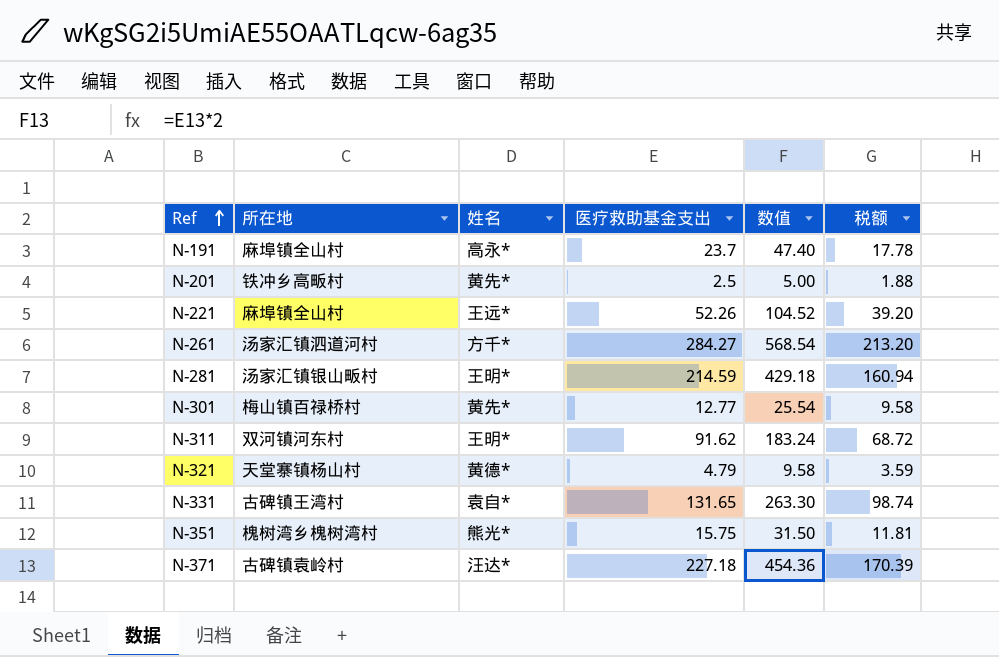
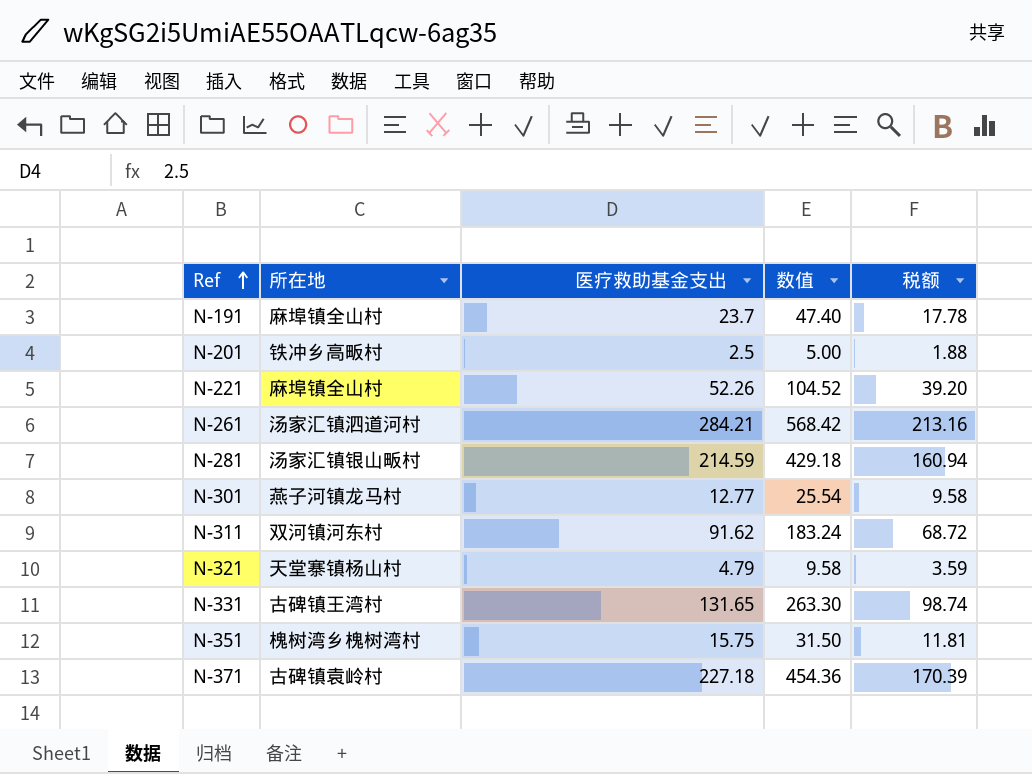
column 姓名 | position: 3 -> none
N-261 | 医疗救助基金支出: 284.27 -> 284.21
N-261 | 数值: 568.54 -> 568.42
N-261 | 税额: 213.20 -> 213.16
N-301 | 所在地: 梅山镇百禄桥村 -> 燕子河镇龙马村

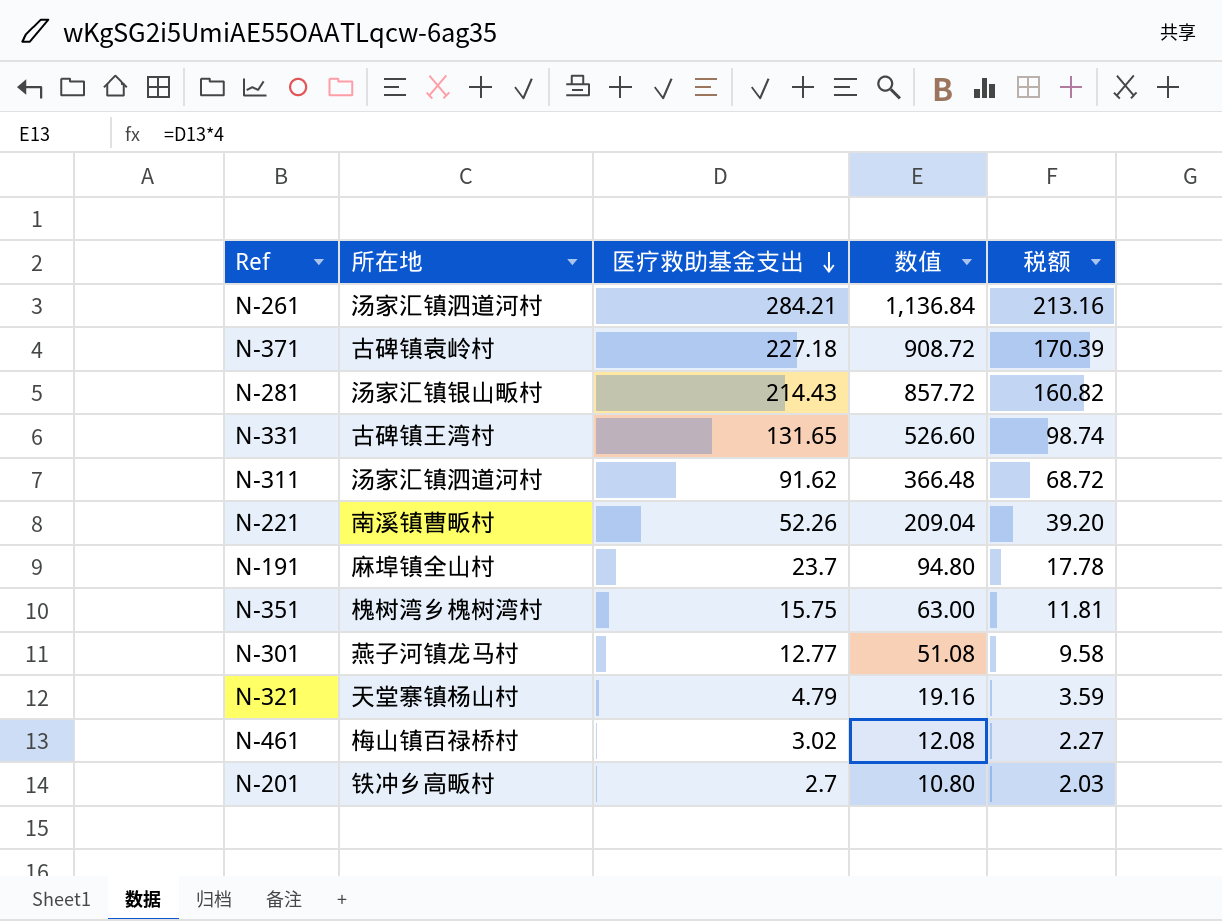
row order: Ref ascending -> 医疗救助基金支出 descending
column 数值 | formula: [医疗救助基金支出] * 2 -> [医疗救助基金支出] * 4
N-281 | 医疗救助基金支出: 214.59 -> 214.43
N-281 | 税额: 160.94 -> 160.82
N-311 | 所在地: 双河镇河东村 -> 汤家汇镇泗道河村
N-221 | 所在地: 麻埠镇全山村 -> 南溪镇曹畈村
row N-461: none -> 梅山镇百禄桥村 | 3.02 | 12.08 | 2.27
N-201 | 医疗救助基金支出: 2.5 -> 2.7
N-201 | 税额: 1.88 -> 2.03

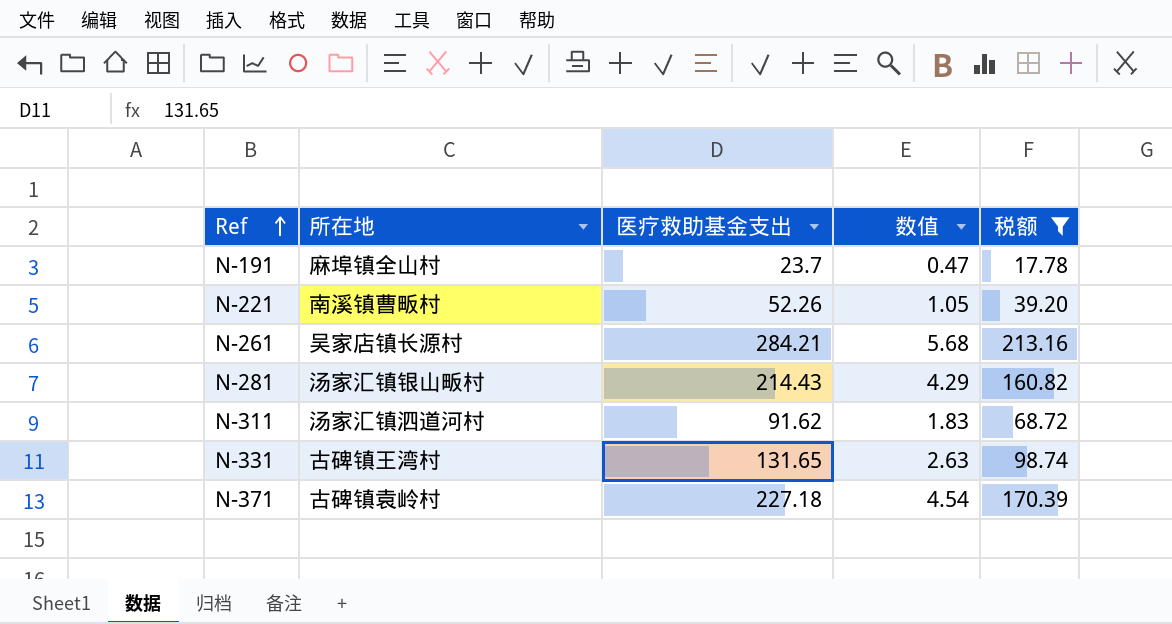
filter: none -> 税额 >= 17.78
row order: 医疗救助基金支出 descending -> Ref ascending
column 数值 | formula: [医疗救助基金支出] * 4 -> [医疗救助基金支出] * 0.02
N-261 | 所在地: 汤家汇镇泗道河村 -> 吴家店镇长源村

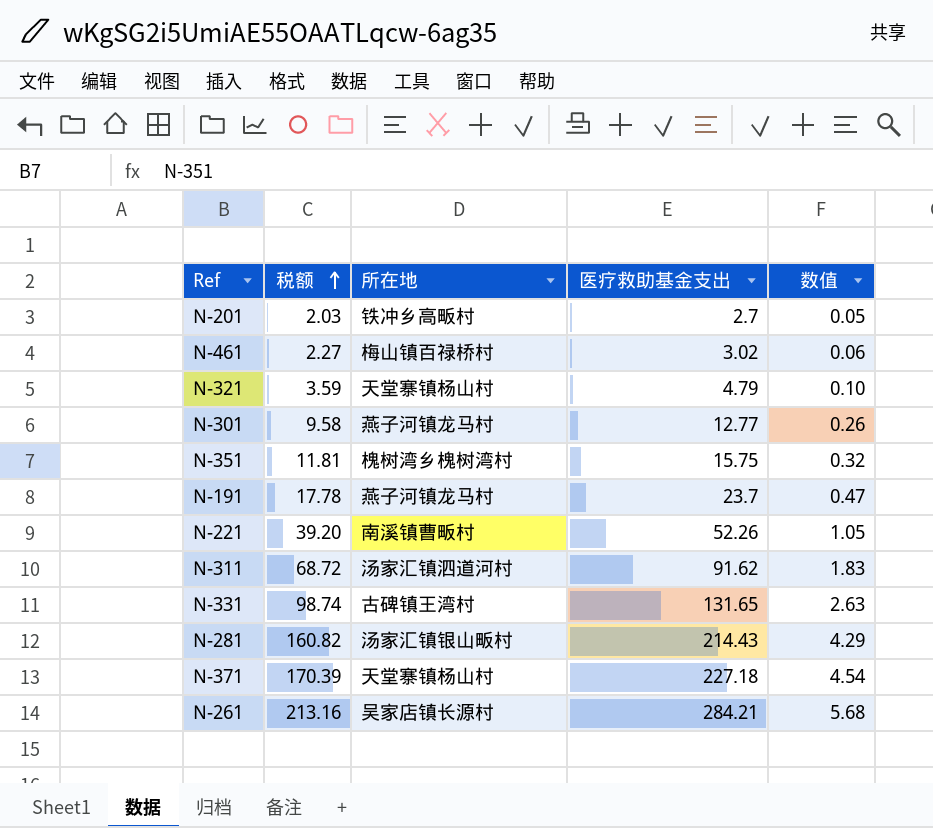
filter: 税额 >= 17.78 -> none
row order: Ref ascending -> 税额 ascending
column 税额 | position: 5 -> 2
N-191 | 所在地: 麻埠镇全山村 -> 燕子河镇龙马村
N-371 | 所在地: 古碑镇袁岭村 -> 天堂寨镇杨山村

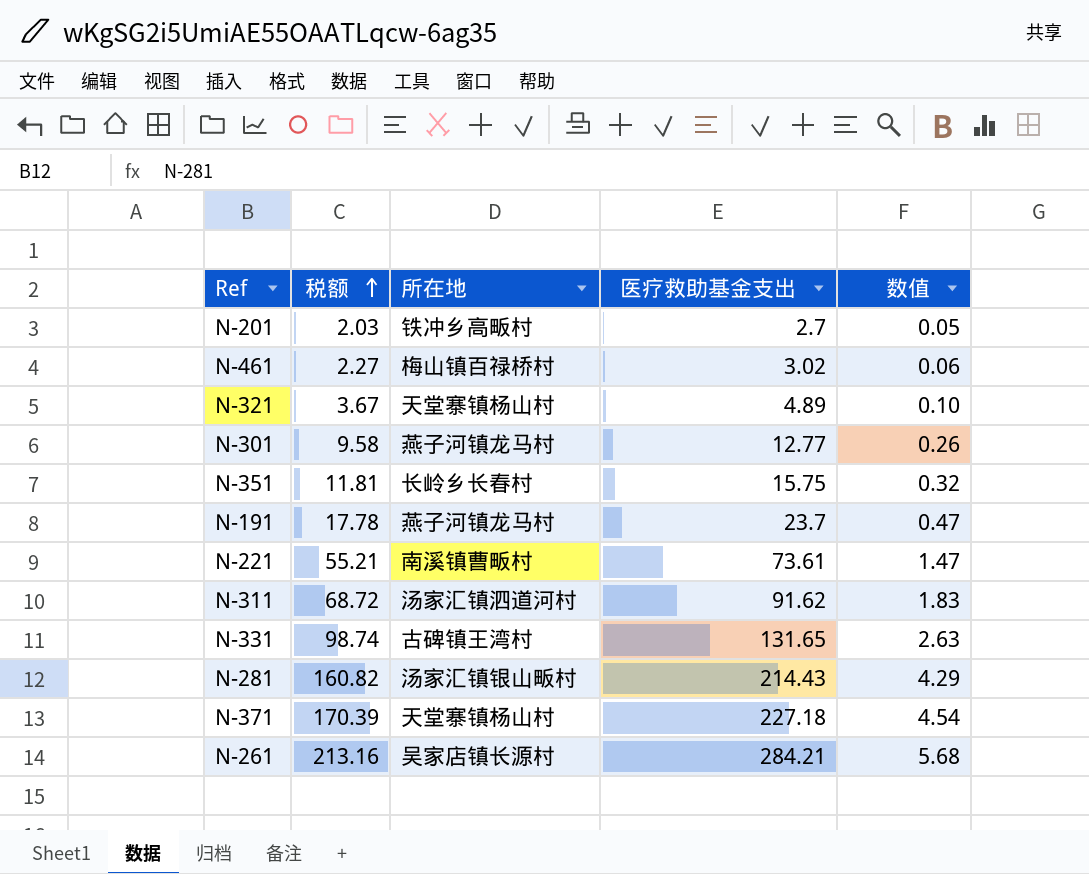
N-321 | 税额: 3.59 -> 3.67
N-321 | 医疗救助基金支出: 4.79 -> 4.89
N-351 | 所在地: 槐树湾乡槐树湾村 -> 长岭乡长春村
N-221 | 税额: 39.20 -> 55.21
N-221 | 医疗救助基金支出: 52.26 -> 73.61
N-221 | 数值: 1.05 -> 1.47

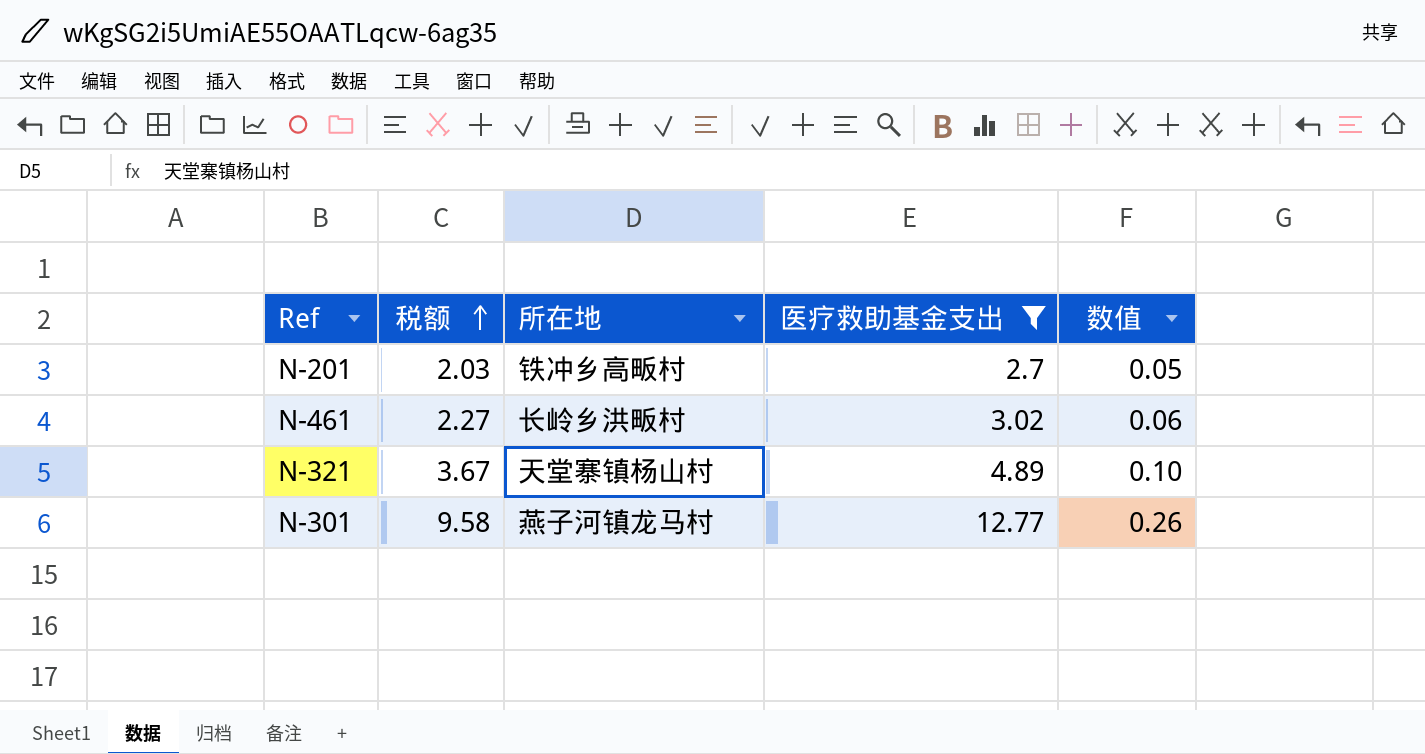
filter: none -> 医疗救助基金支出 <= 12.77
N-461 | 所在地: 梅山镇百禄桥村 -> 长岭乡洪畈村

